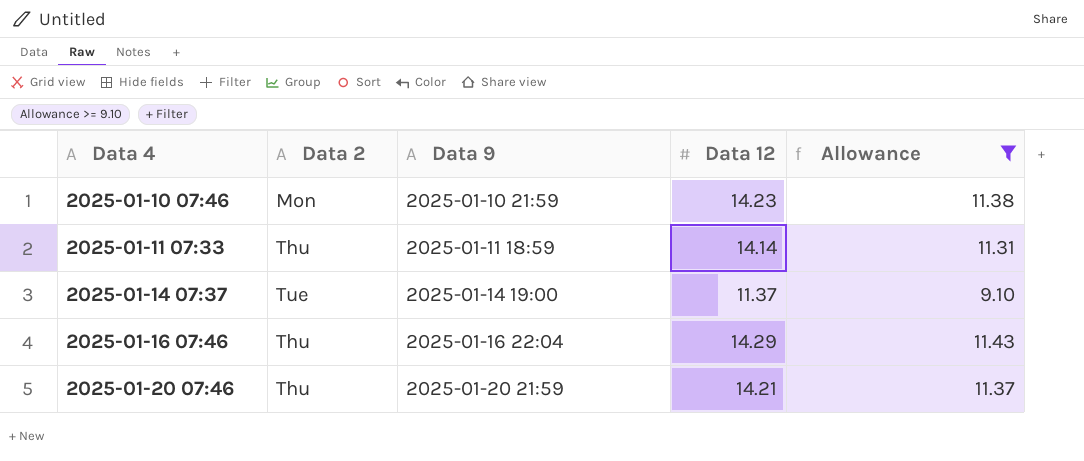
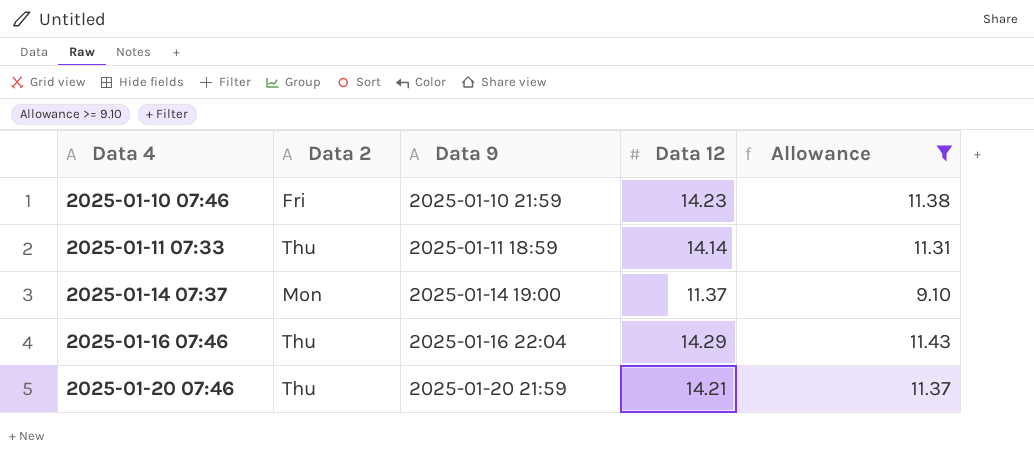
2025-01-10 07:46 | Data 2: Mon -> Fri
2025-01-14 07:37 | Data 2: Tue -> Mon

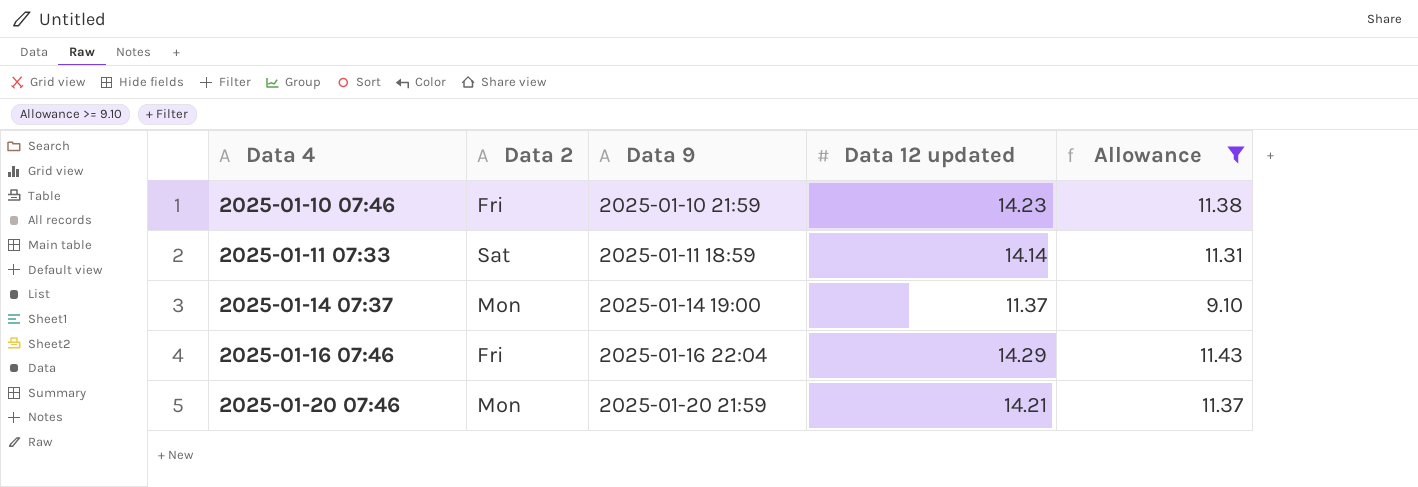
column name: Data 12 -> Data 12 updated
2025-01-11 07:33 | Data 2: Thu -> Sat
2025-01-16 07:46 | Data 2: Thu -> Fri
2025-01-20 07:46 | Data 2: Thu -> Mon

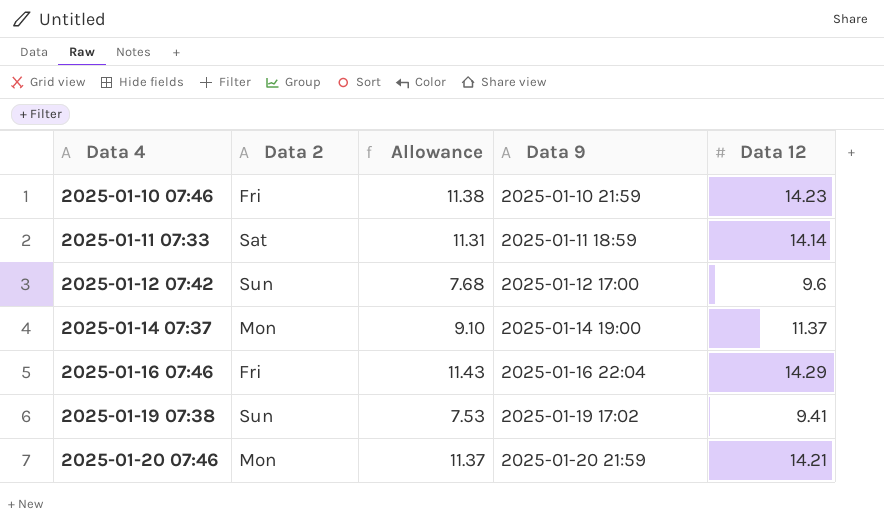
filter: Allowance >= 9.10 -> none
column Allowance | position: 5 -> 3
column name: Data 12 updated -> Data 12

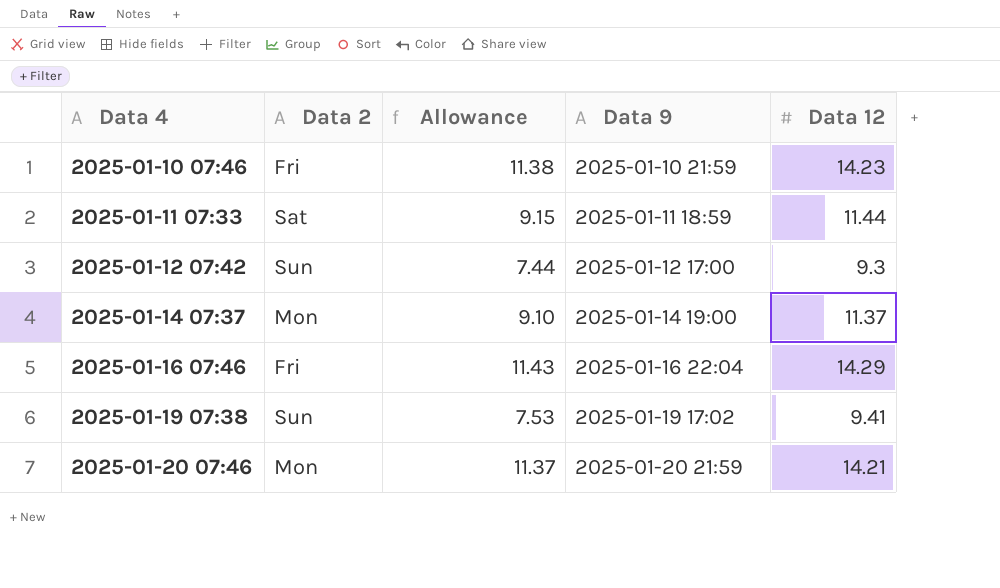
2025-01-11 07:33 | Allowance: 11.31 -> 9.15
2025-01-11 07:33 | Data 12: 14.14 -> 11.44
2025-01-12 07:42 | Allowance: 7.68 -> 7.44
2025-01-12 07:42 | Data 12: 9.6 -> 9.3

